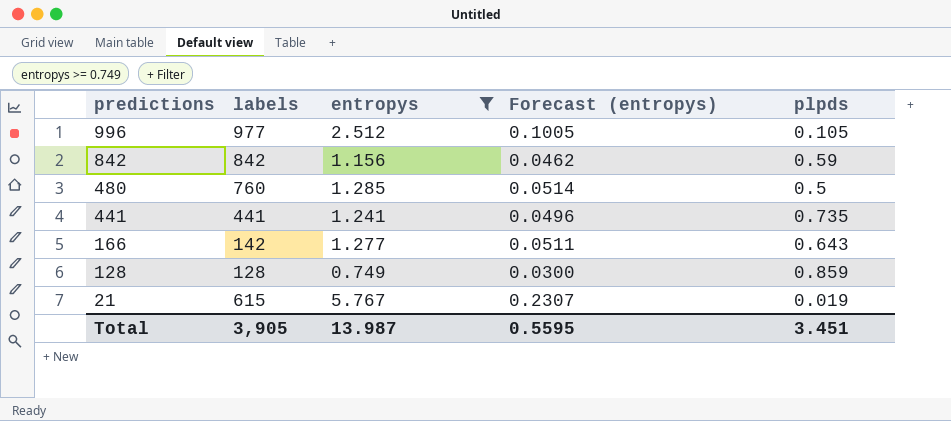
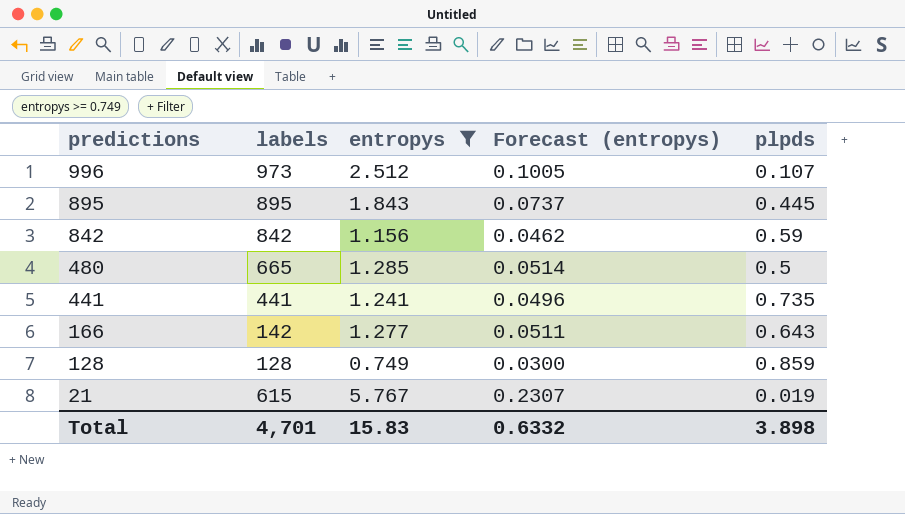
996 | labels: 977 -> 973
996 | plpds: 0.105 -> 0.107
row 895: none -> 895 | 1.843 | 0.0737 | 0.445
480 | labels: 760 -> 665
Total | labels: 3,905 -> 4,701
Total | entropys: 13.987 -> 15.83
Total | Forecast (entropys): 0.5595 -> 0.6332
Total | plpds: 3.451 -> 3.898

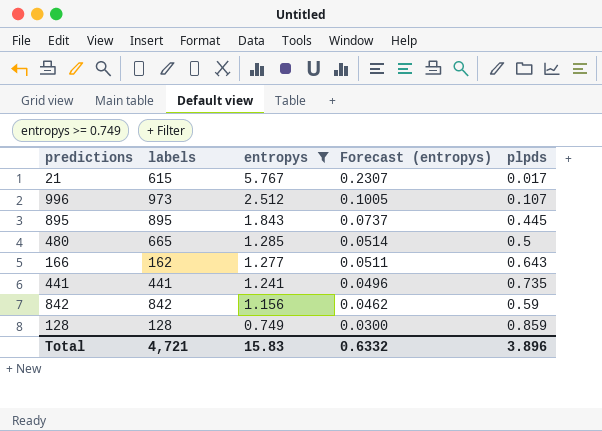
row order: predictions descending -> entropys descending
21 | plpds: 0.019 -> 0.017
166 | labels: 142 -> 162
Total | labels: 4,701 -> 4,721
Total | plpds: 3.898 -> 3.896

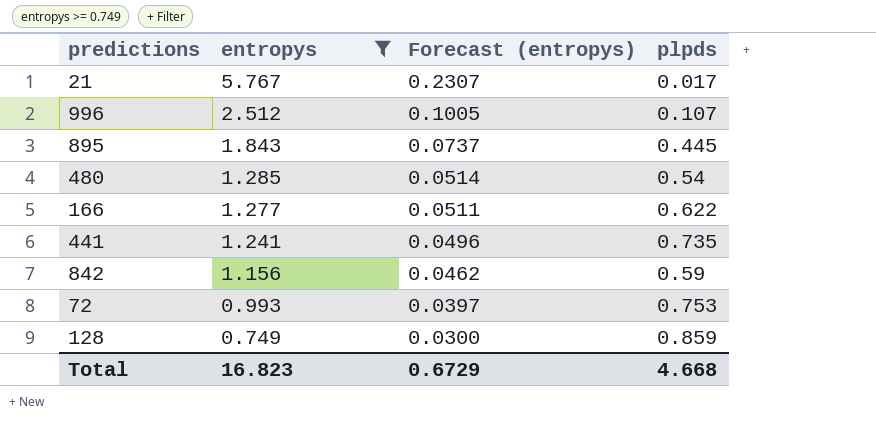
column labels | position: 2 -> none
480 | plpds: 0.5 -> 0.54
166 | plpds: 0.643 -> 0.622
row 72: none -> 0.993 | 0.0397 | 0.753
Total | entropys: 15.83 -> 16.823
Total | Forecast (entropys): 0.6332 -> 0.6729
Total | plpds: 3.896 -> 4.668

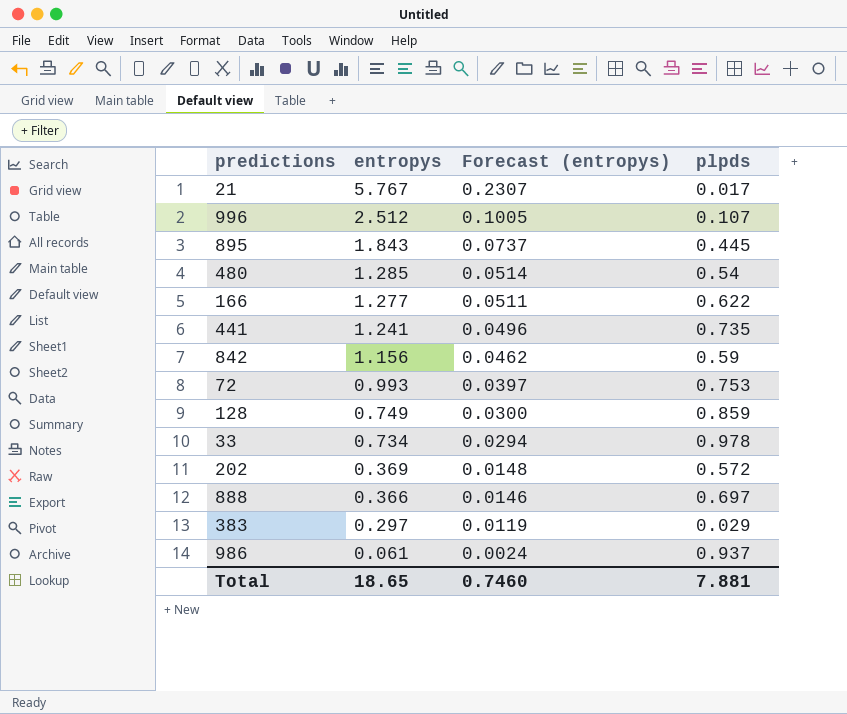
filter: entropys >= 0.749 -> none
Total | entropys: 16.823 -> 18.65
Total | Forecast (entropys): 0.6729 -> 0.7460
Total | plpds: 4.668 -> 7.881

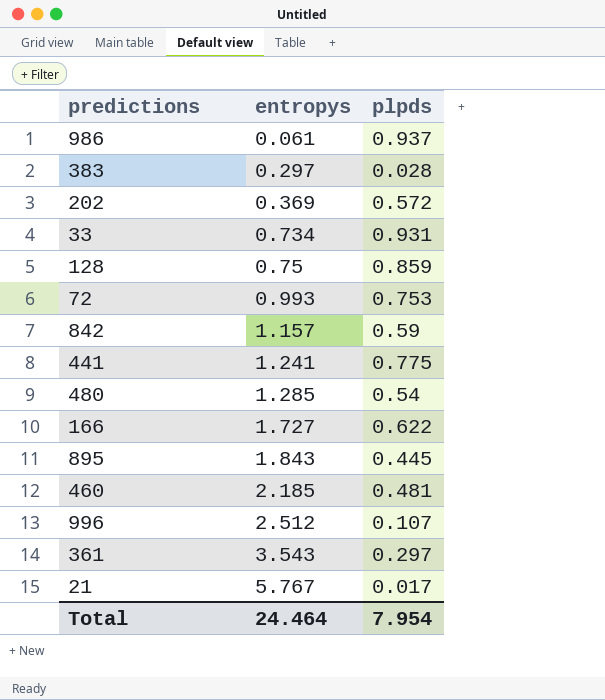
row order: entropys descending -> entropys ascending
column Forecast (entropys) | formula: [entropys] * 0.04 -> none
row 888: 0.366 | 0.0146 | 0.697 -> none
383 | plpds: 0.029 -> 0.028
33 | plpds: 0.978 -> 0.931
128 | entropys: 0.749 -> 0.75
842 | entropys: 1.156 -> 1.157
441 | plpds: 0.735 -> 0.775
166 | entropys: 1.277 -> 1.727
row 460: none -> 2.185 | 0.481
row 361: none -> 3.543 | 0.297
Total | entropys: 18.65 -> 24.464
Total | plpds: 7.881 -> 7.954

